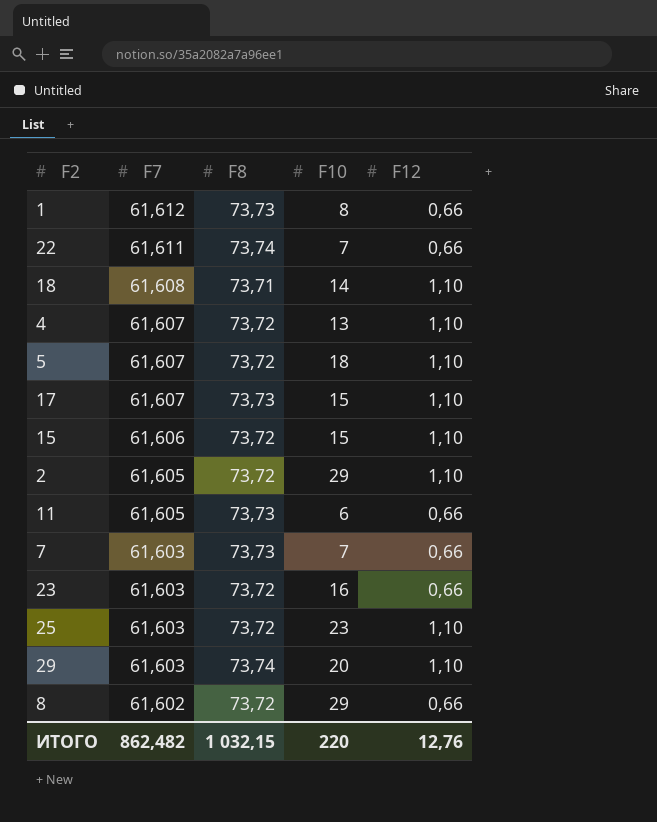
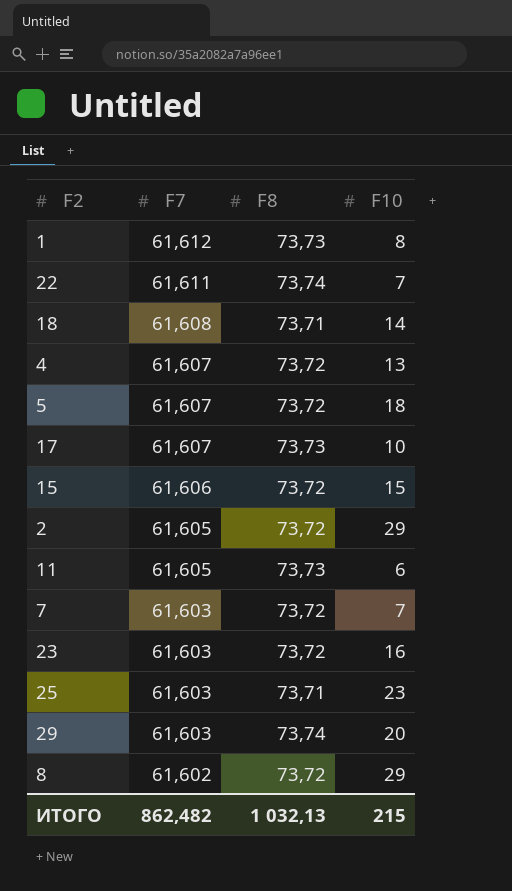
column F12 | position: 5 -> none
17 | F10: 15 -> 10
7 | F8: 73,73 -> 73,72
25 | F8: 73,72 -> 73,71
ИТОГО | F8: 1 032,15 -> 1 032,13
ИТОГО | F10: 220 -> 215

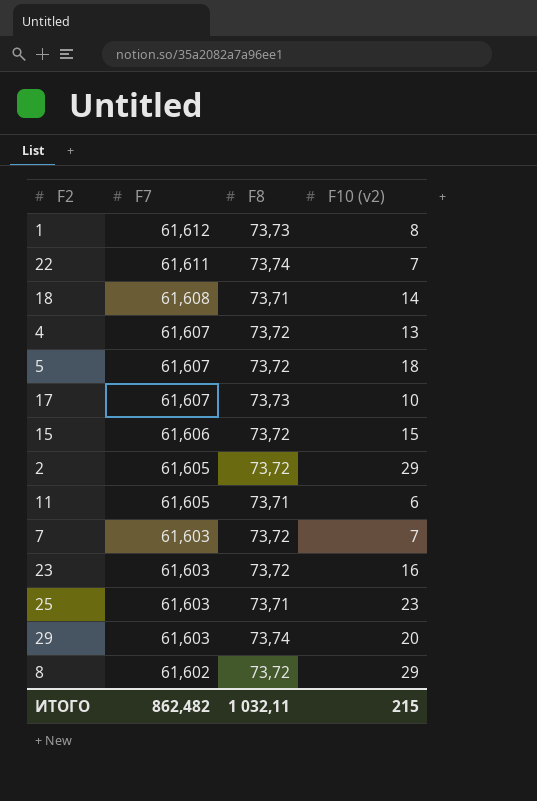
column name: F10 -> F10 (v2)
11 | F8: 73,73 -> 73,71
ИТОГО | F8: 1 032,13 -> 1 032,11

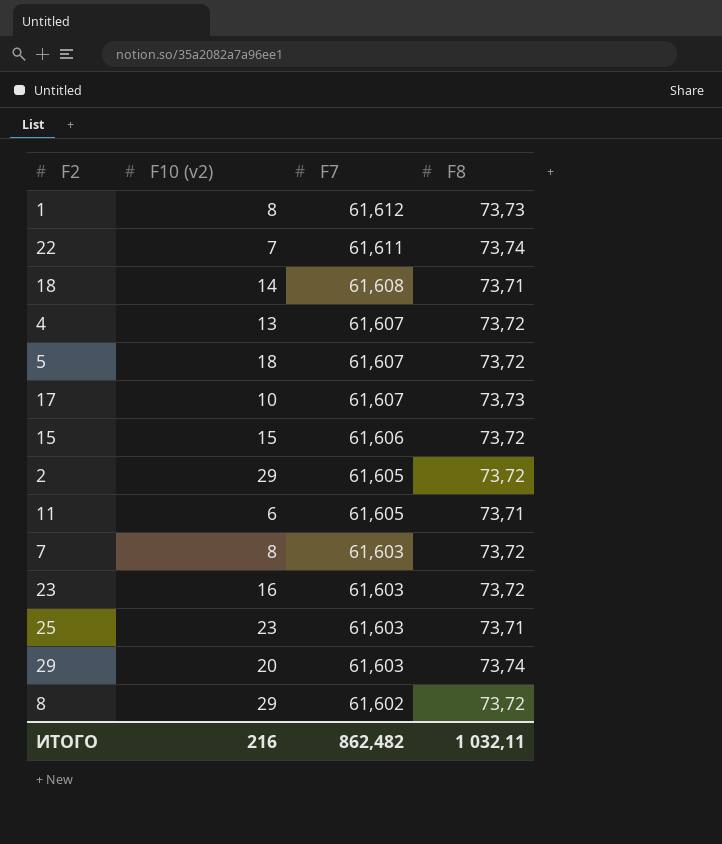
column F10 (v2) | position: 4 -> 2
7 | F10 (v2): 7 -> 8
ИТОГО | F10 (v2): 215 -> 216

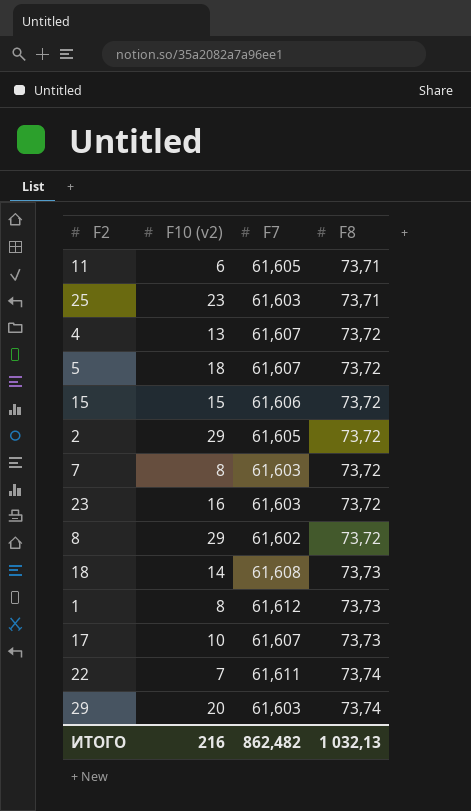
row order: F7 descending -> F8 ascending
18 | F8: 73,71 -> 73,73
ИТОГО | F8: 1 032,11 -> 1 032,13

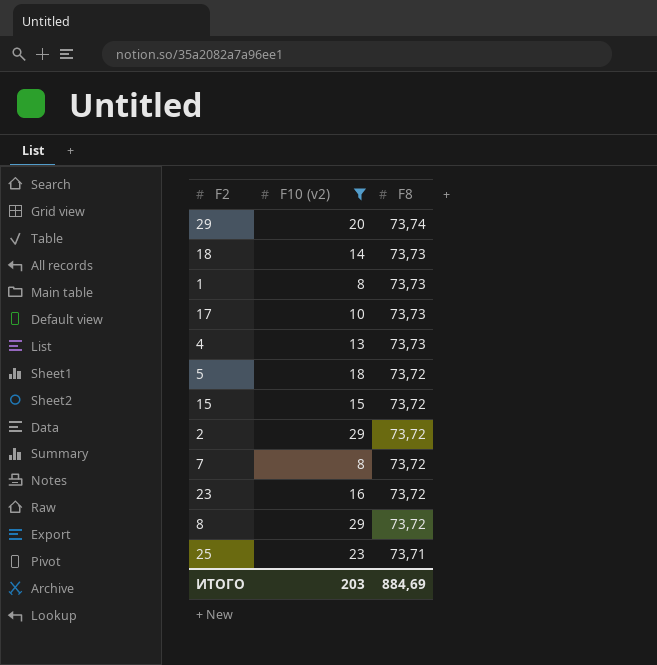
filter: none -> F10 (v2) >= 8
row order: F8 ascending -> F8 descending
column F7 | position: 3 -> none
4 | F8: 73,72 -> 73,73
ИТОГО | F10 (v2): 216 -> 203
ИТОГО | F8: 1 032,13 -> 884,69

